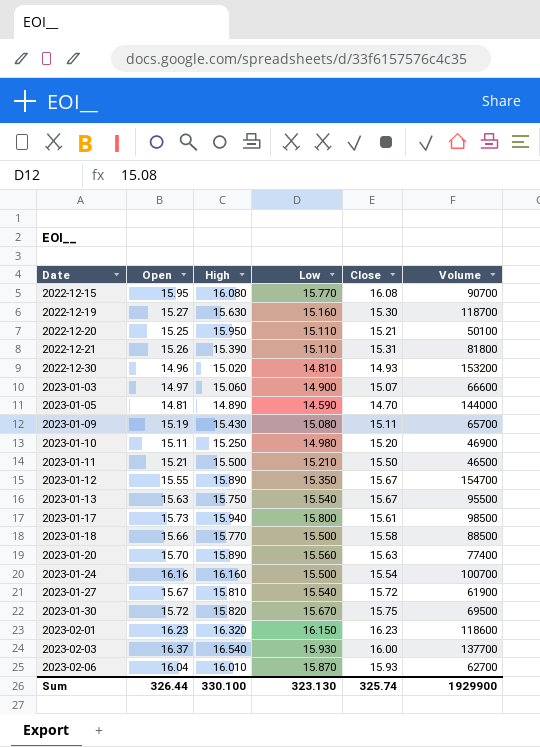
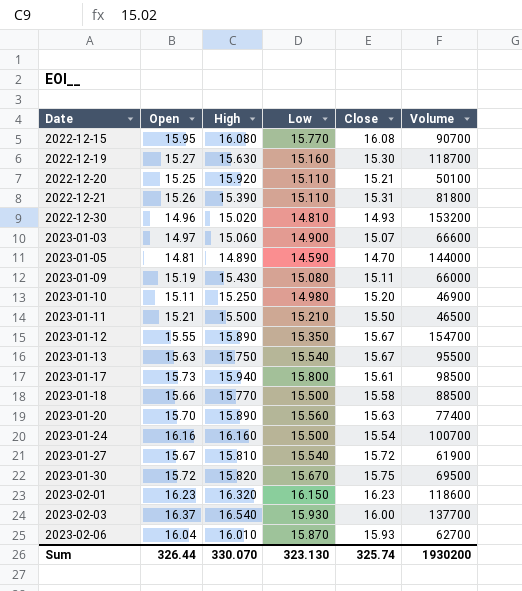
2022-12-20 | High: 15.950 -> 15.920
2023-01-09 | Volume: 65700 -> 66000
Sum | High: 330.100 -> 330.070
Sum | Volume: 1929900 -> 1930200

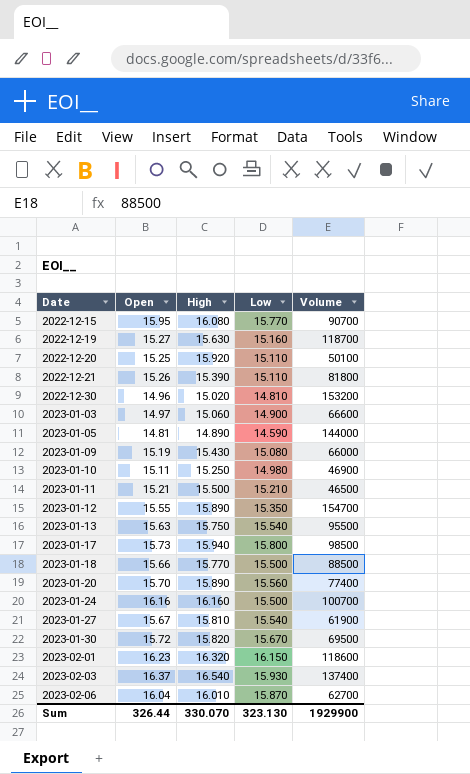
column Close | position: 5 -> none
2023-02-03 | Volume: 137700 -> 137400
Sum | Volume: 1930200 -> 1929900

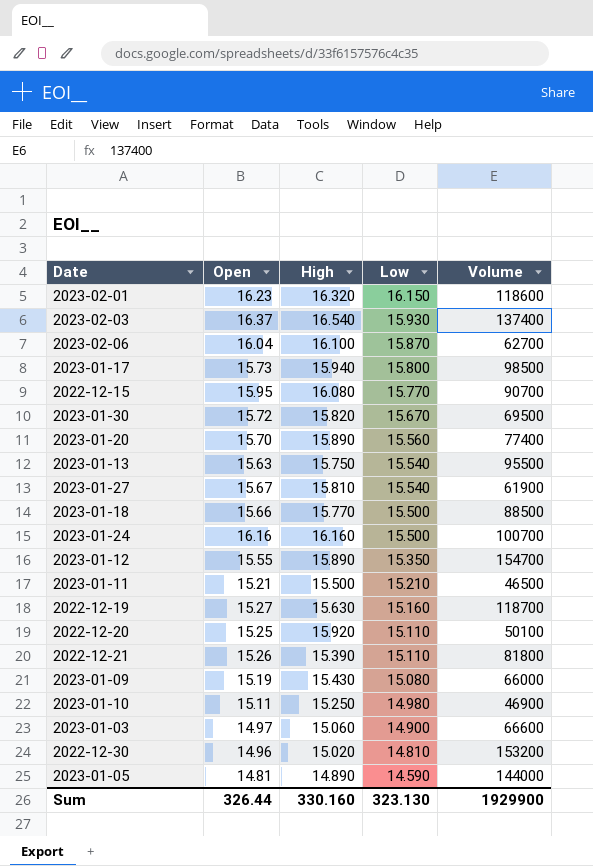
row order: Date ascending -> Low descending
2023-02-06 | High: 16.010 -> 16.100
Sum | High: 330.070 -> 330.160

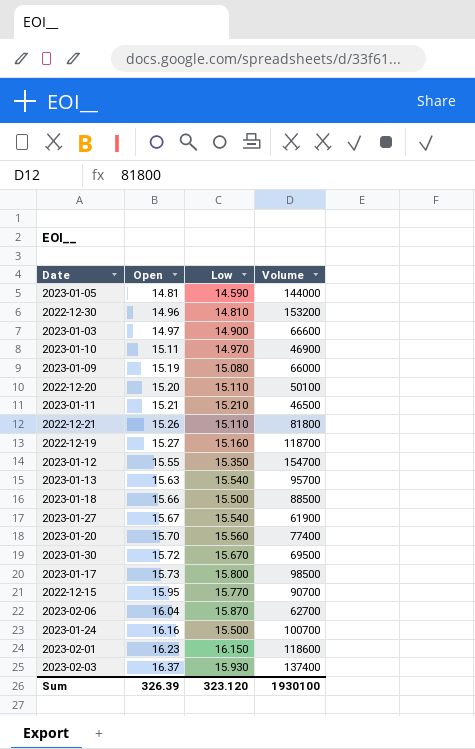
row order: Low descending -> Open ascending
column High | position: 3 -> none
2023-01-10 | Low: 14.980 -> 14.970
2022-12-20 | Open: 15.25 -> 15.20
2023-01-13 | Volume: 95500 -> 95700
Sum | Open: 326.44 -> 326.39
Sum | Low: 323.130 -> 323.120
Sum | Volume: 1929900 -> 1930100

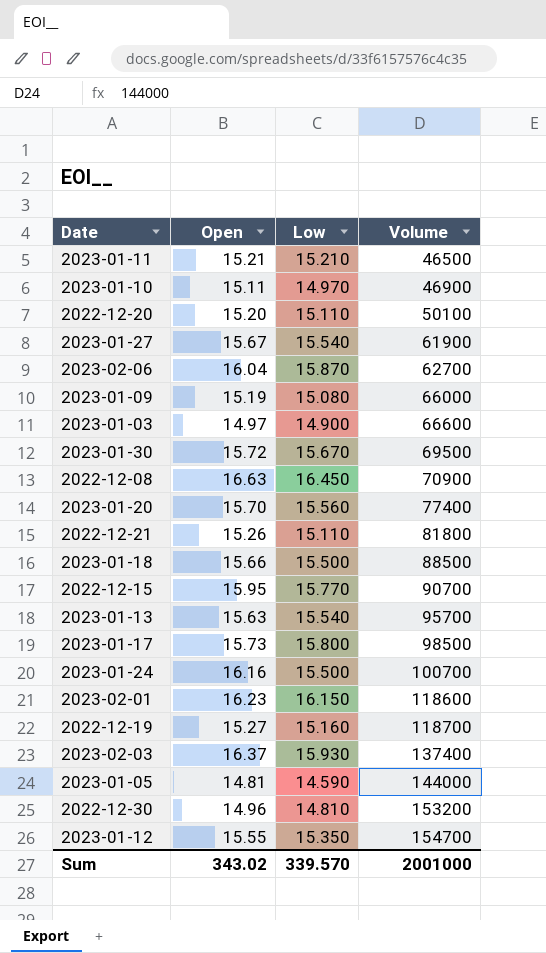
row order: Open ascending -> Volume ascending
row 2022-12-08: none -> 16.63 | 16.450 | 70900
Sum | Open: 326.39 -> 343.02
Sum | Low: 323.120 -> 339.570
Sum | Volume: 1930100 -> 2001000

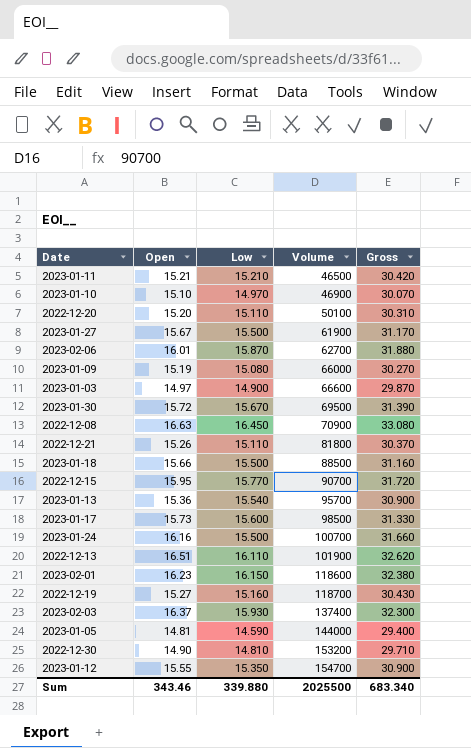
column Gross | formula: none -> [Open] + [Low]
row 2023-01-20: 15.70 | 15.560 | 77400 -> none
2023-01-10 | Open: 15.11 -> 15.10
2023-01-27 | Low: 15.540 -> 15.500
2023-02-06 | Open: 16.04 -> 16.01
2023-01-13 | Open: 15.63 -> 15.36
2023-01-17 | Low: 15.800 -> 15.600
row 2022-12-13: none -> 16.51 | 16.110 | 101900 | 32.620
2022-12-30 | Open: 14.96 -> 14.90
Sum | Open: 343.02 -> 343.46
Sum | Low: 339.570 -> 339.880
Sum | Volume: 2001000 -> 2025500

